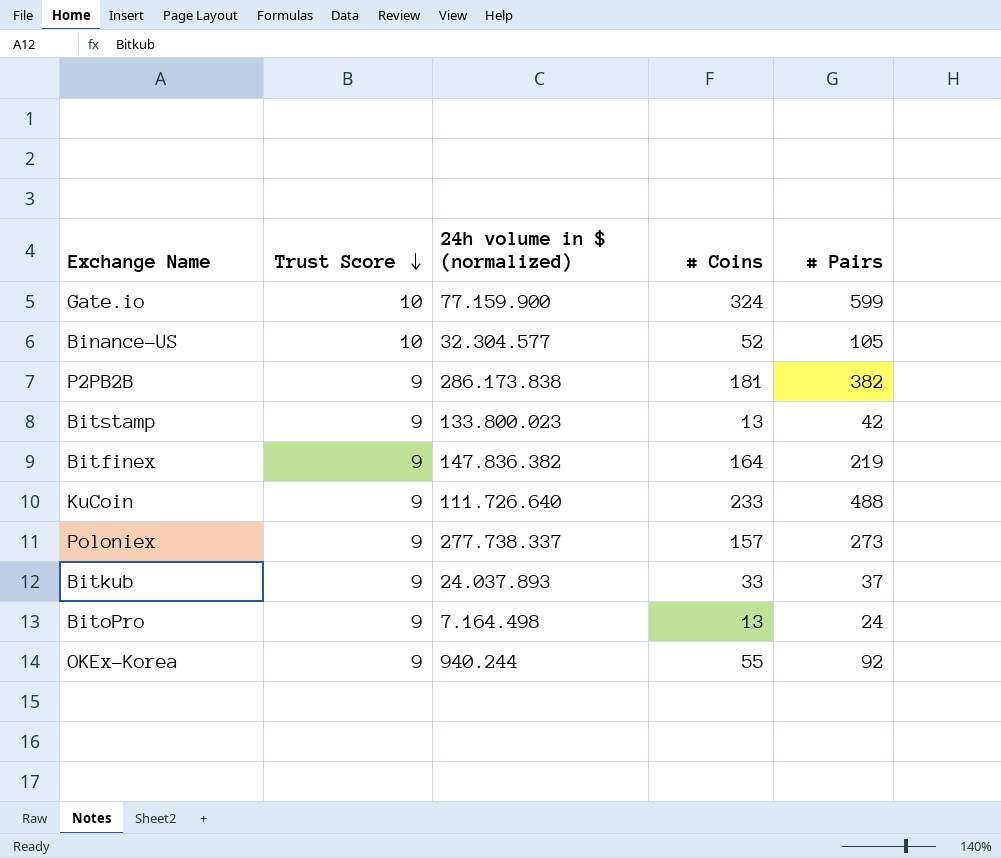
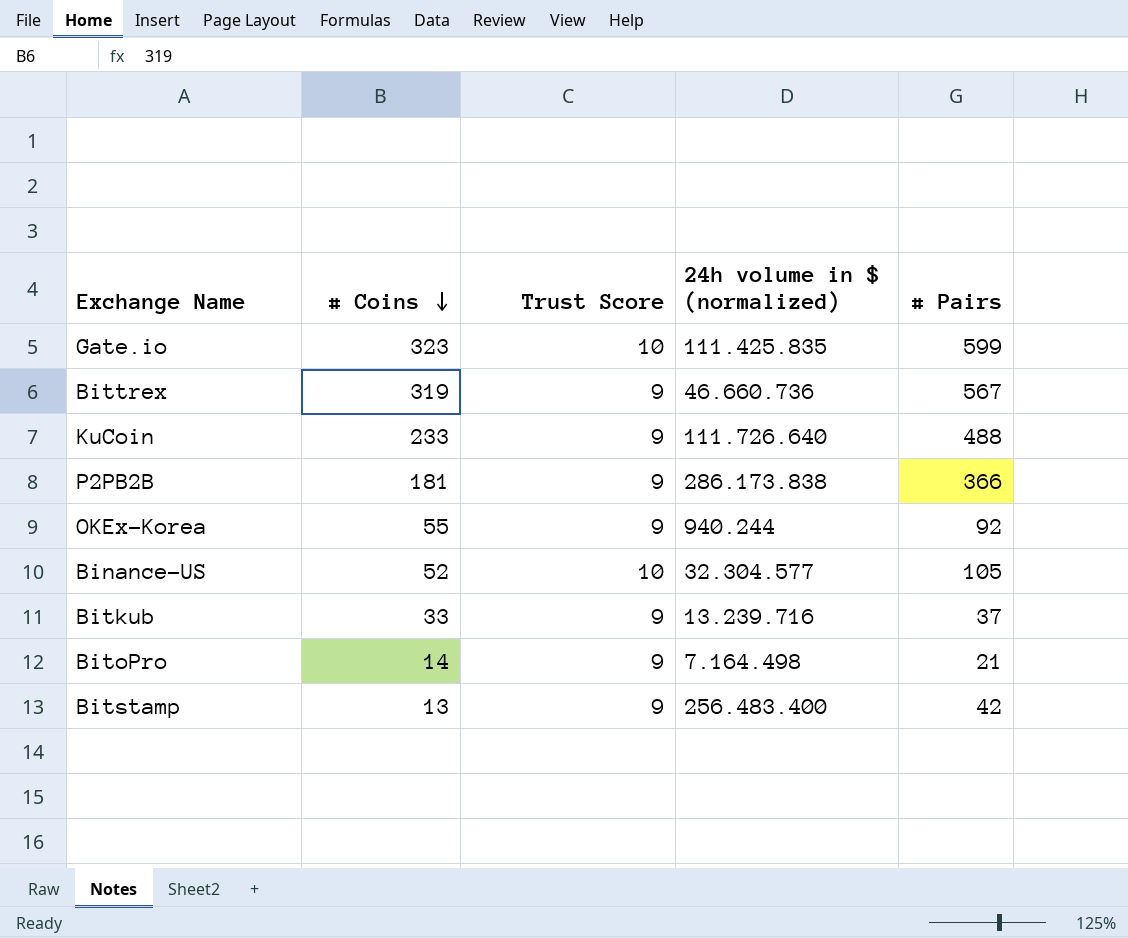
row order: Trust Score descending -> # Coins descending
column # Coins | position: 4 -> 2
row Bitfinex: 9 | 147.836.382 | 164 | 219 -> none
row Poloniex: 9 | 277.738.337 | 157 | 273 -> none
Gate.io | # Coins: 324 -> 323
Gate.io | 24h volume in $ (normalized): 77.159.900 -> 111.425.835
row Bittrex: none -> 319 | 9 | 46.660.736 | 567
P2PB2B | # Pairs: 382 -> 366
Bitkub | 24h volume in $ (normalized): 24.037.893 -> 13.239.716
BitoPro | # Coins: 13 -> 14
BitoPro | # Pairs: 24 -> 21
Bitstamp | 24h volume in $ (normalized): 133.800.023 -> 256.483.400

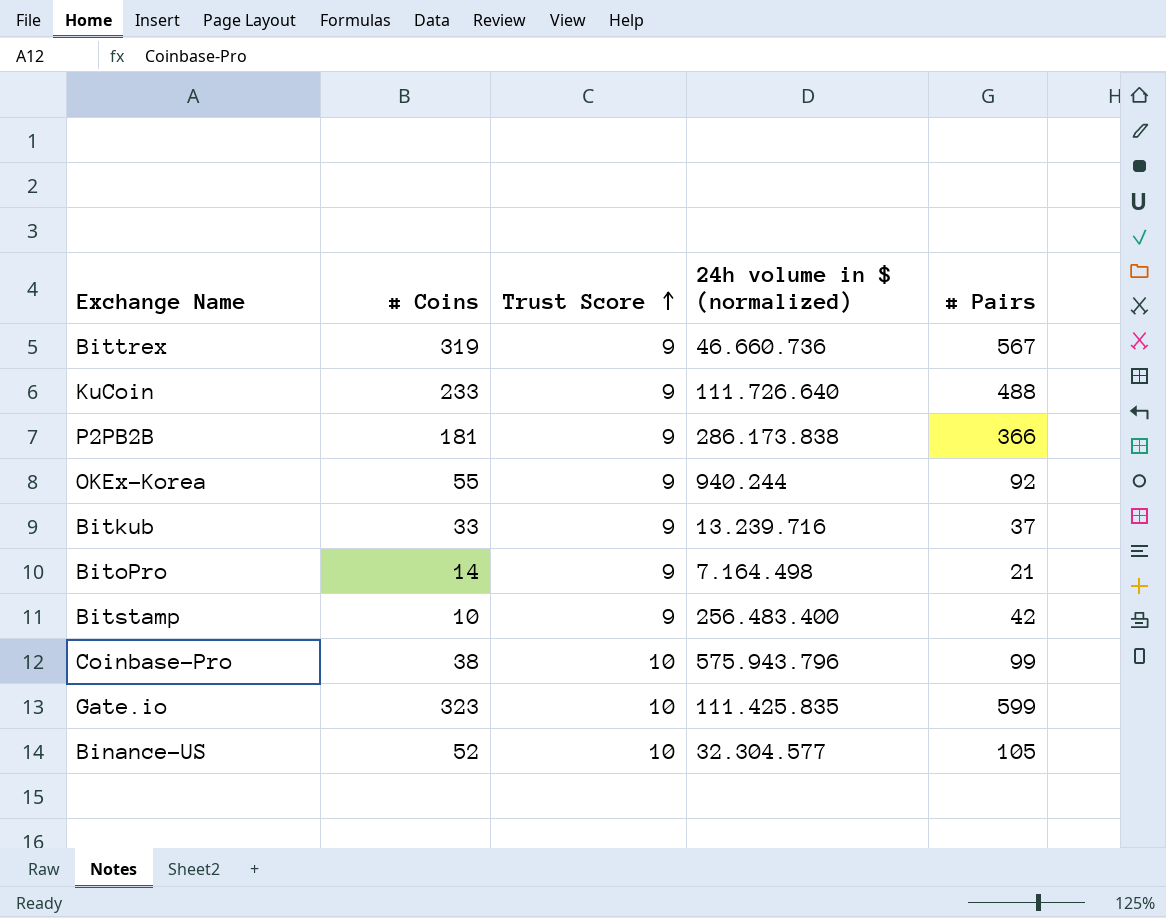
row order: # Coins descending -> Trust Score ascending
Bitstamp | # Coins: 13 -> 10
row Coinbase-Pro: none -> 38 | 10 | 575.943.796 | 99

